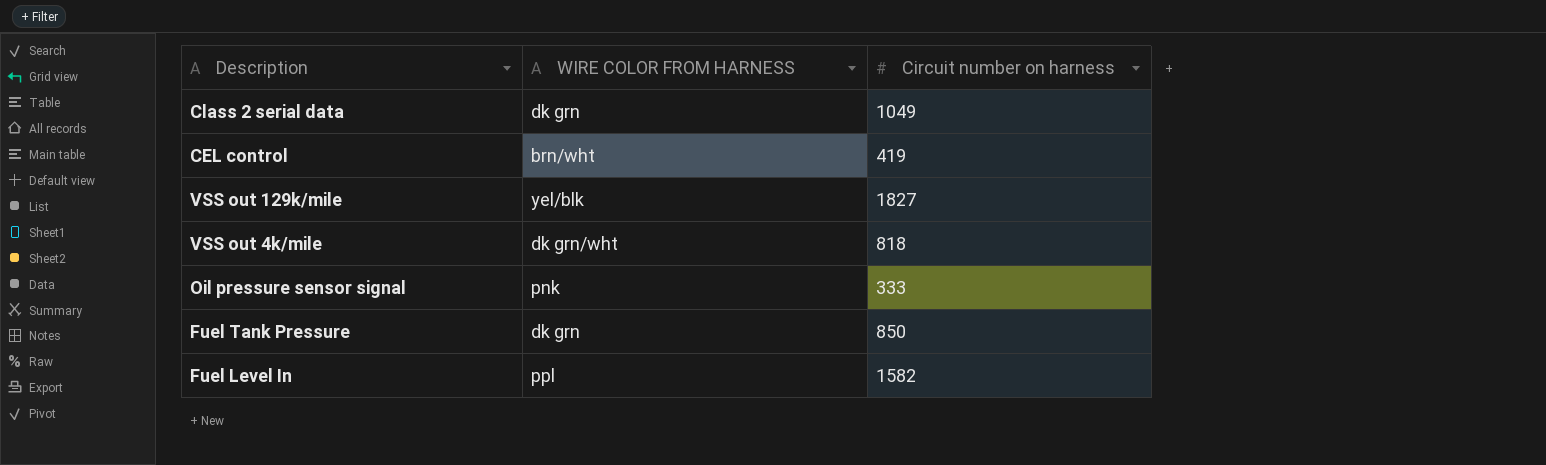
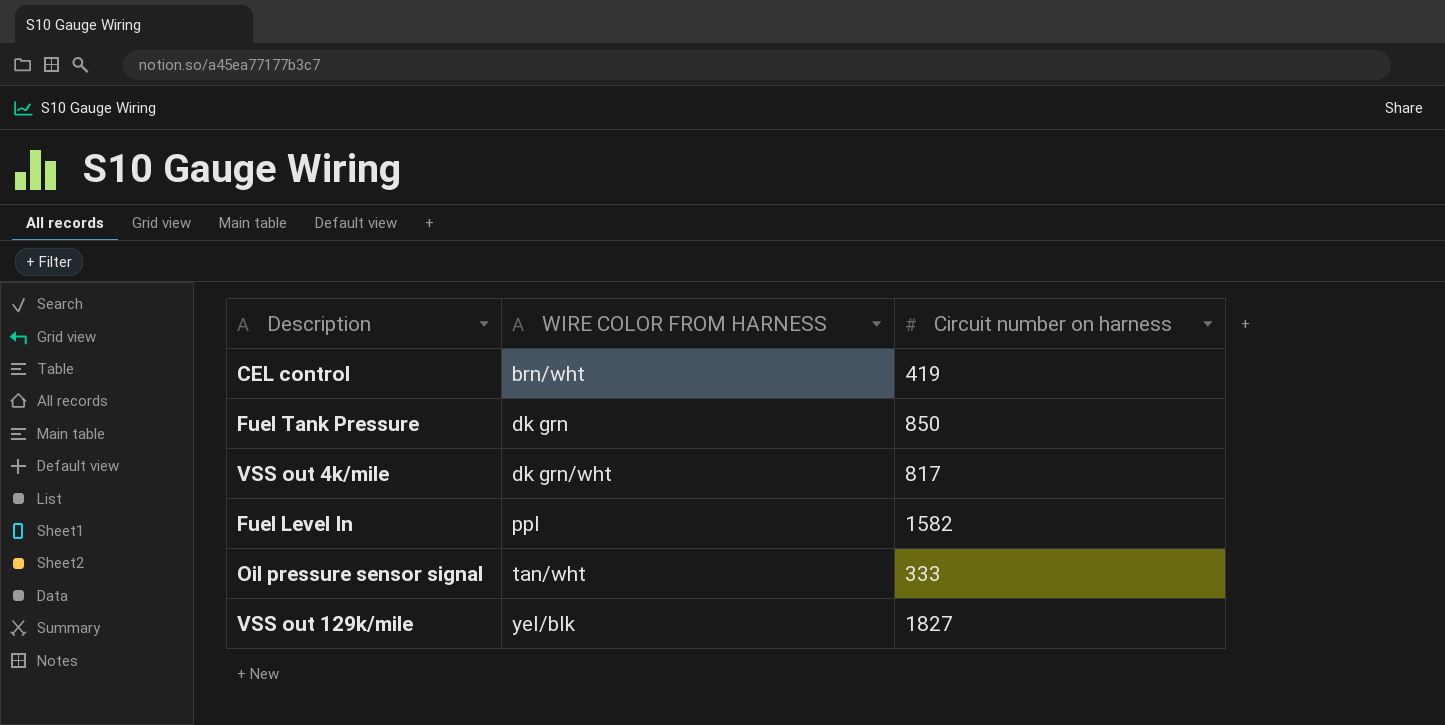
row order: none -> WIRE COLOR FROM HARNESS ascending
row Class 2 serial data: dk grn | 1049 -> none
VSS out 4k/mile | Circuit number on harness: 818 -> 817
Oil pressure sensor signal | WIRE COLOR FROM HARNESS: pnk -> tan/wht

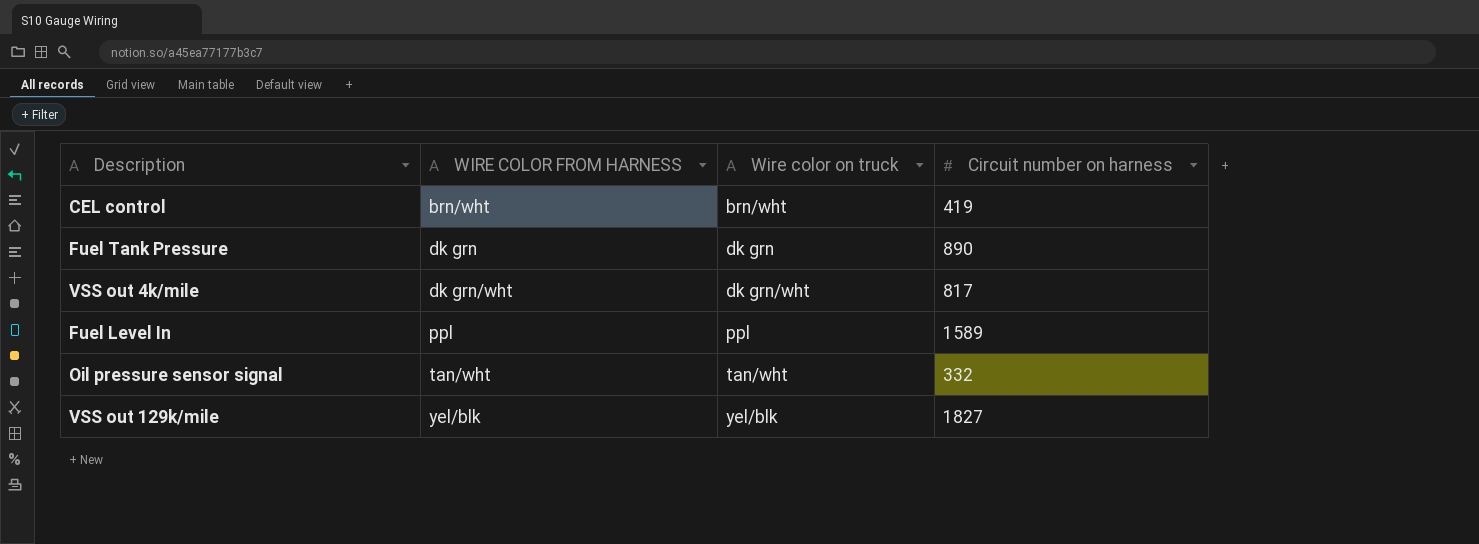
column Wire color on truck | position: none -> 3
Fuel Tank Pressure | Circuit number on harness: 850 -> 890
Fuel Level In | Circuit number on harness: 1582 -> 1589
Oil pressure sensor signal | Circuit number on harness: 333 -> 332

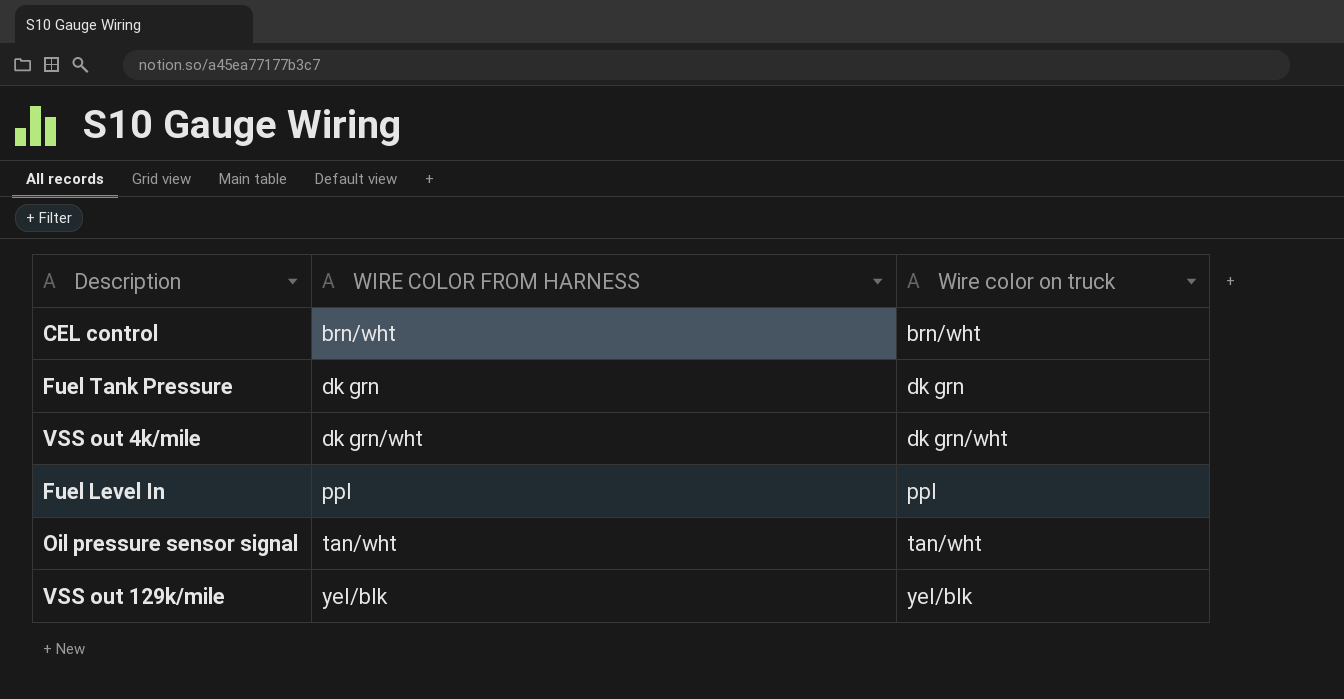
column Circuit number on harness | position: 4 -> none

